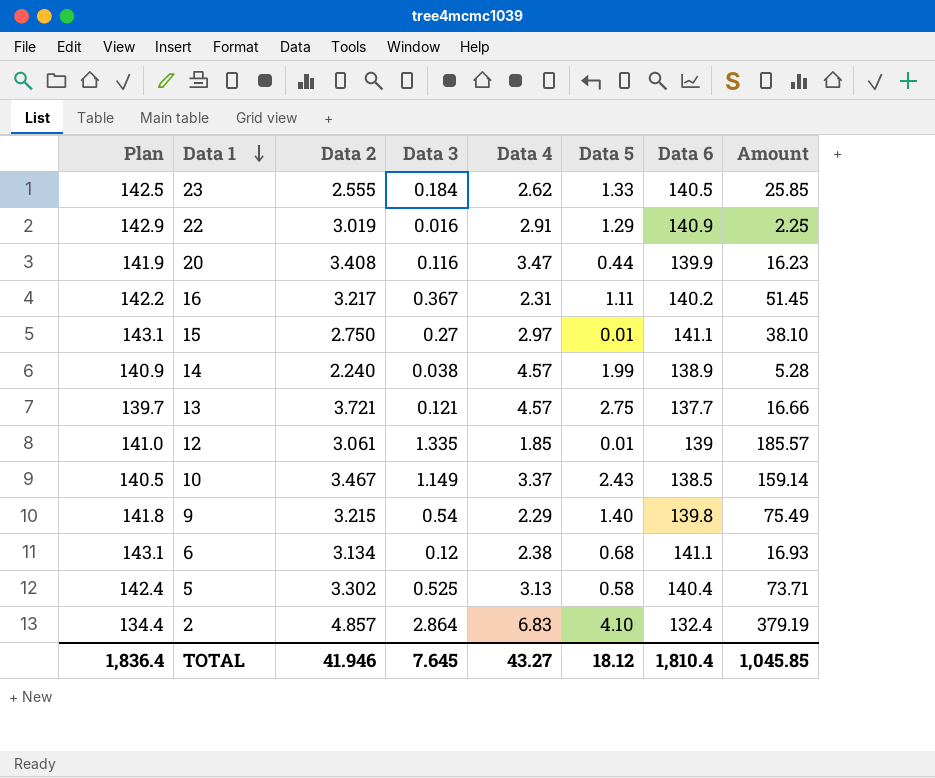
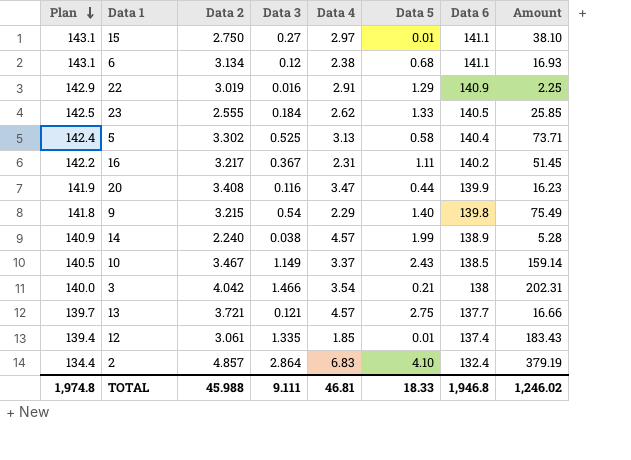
row order: Data 1 descending -> Plan descending
row 3: none -> 140.0 | 4.042 | 1.466 | 3.54 | 0.21 | 138 | 202.31
12 | Plan: 141.0 -> 139.4
12 | Data 6: 139 -> 137.4
12 | Amount: 185.57 -> 183.43
TOTAL | Plan: 1,836.4 -> 1,974.8
TOTAL | Data 2: 41.946 -> 45.988
TOTAL | Data 3: 7.645 -> 9.111
TOTAL | Data 4: 43.27 -> 46.81
TOTAL | Data 5: 18.12 -> 18.33
TOTAL | Data 6: 1,810.4 -> 1,946.8
TOTAL | Amount: 1,045.85 -> 1,246.02

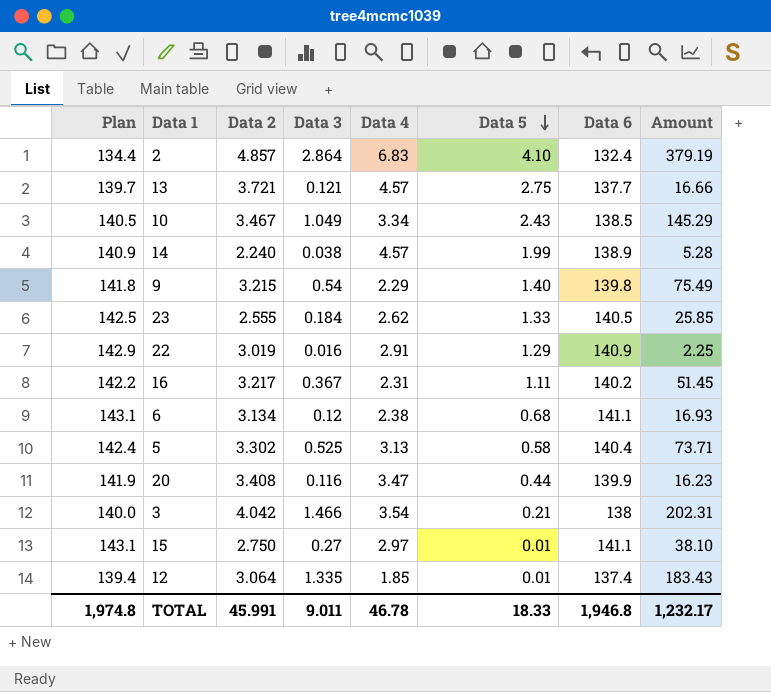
row order: Plan descending -> Data 5 descending
10 | Data 3: 1.149 -> 1.049
10 | Data 4: 3.37 -> 3.34
10 | Amount: 159.14 -> 145.29
12 | Data 2: 3.061 -> 3.064
TOTAL | Data 2: 45.988 -> 45.991
TOTAL | Data 3: 9.111 -> 9.011
TOTAL | Data 4: 46.81 -> 46.78
TOTAL | Amount: 1,246.02 -> 1,232.17

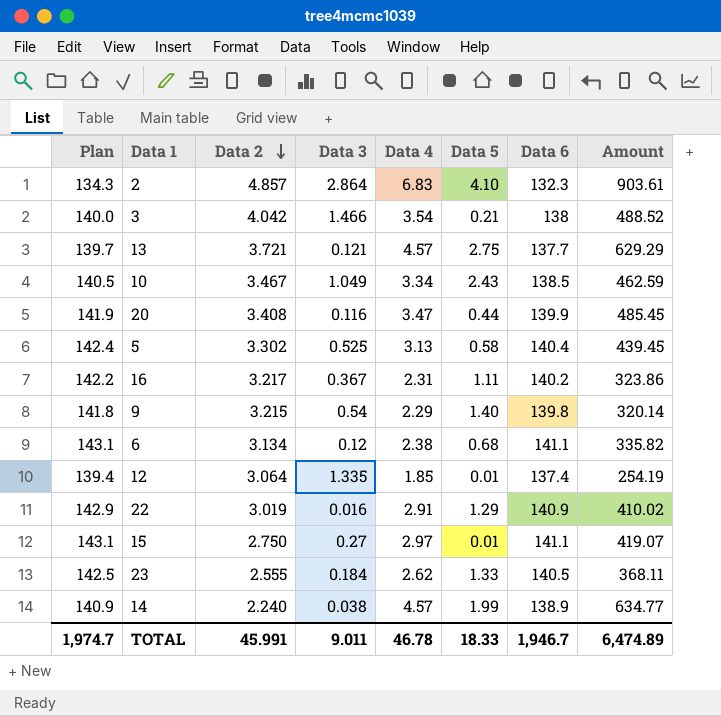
row order: Data 5 descending -> Data 2 descending
column Amount | formula: [Data 3] * [Data 6] -> [Data 4] * [Data 6]
2 | Plan: 134.4 -> 134.3
2 | Data 6: 132.4 -> 132.3
TOTAL | Plan: 1,974.8 -> 1,974.7
TOTAL | Data 6: 1,946.8 -> 1,946.7
TOTAL | Amount: 1,232.17 -> 6,474.89

